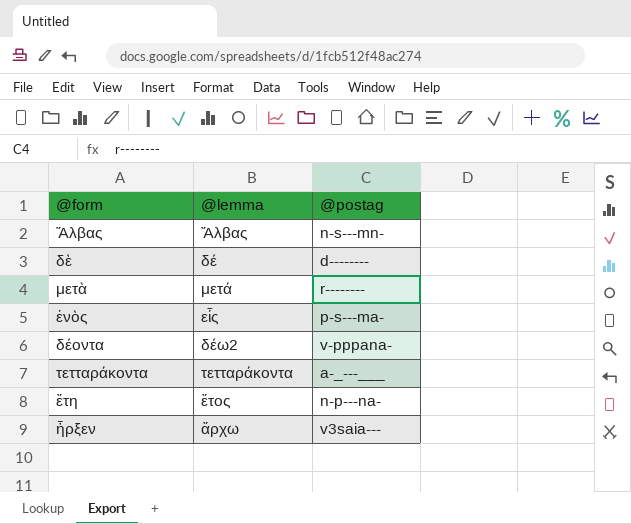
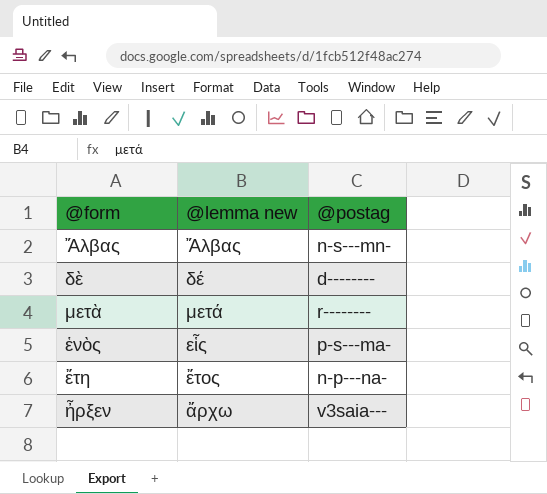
column name: @lemma -> @lemma new
row δέοντα: δέω2 | v-pppana- -> none
row τετταράκοντα: τετταράκοντα | a-_---___ -> none

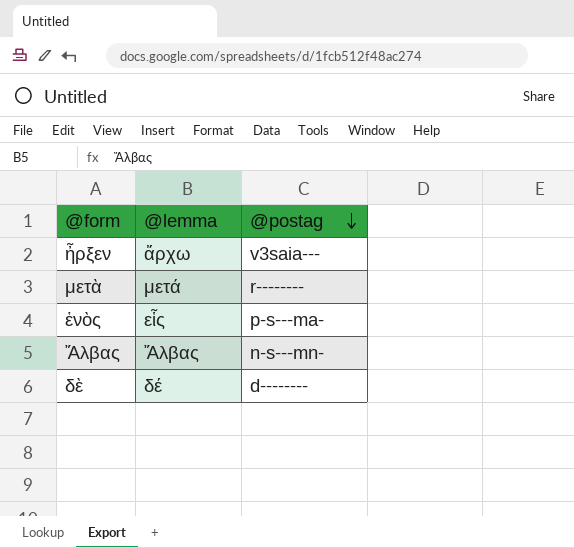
row order: none -> @postag descending
column name: @lemma new -> @lemma
row ἔτη: ἔτος | n-p---na- -> none

